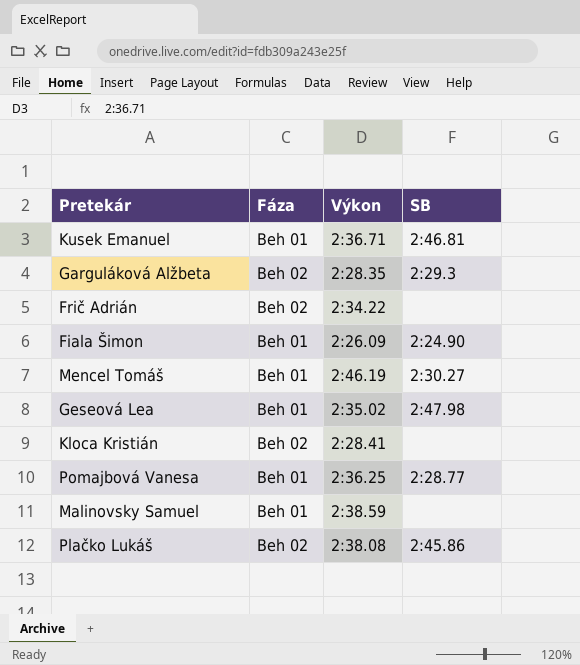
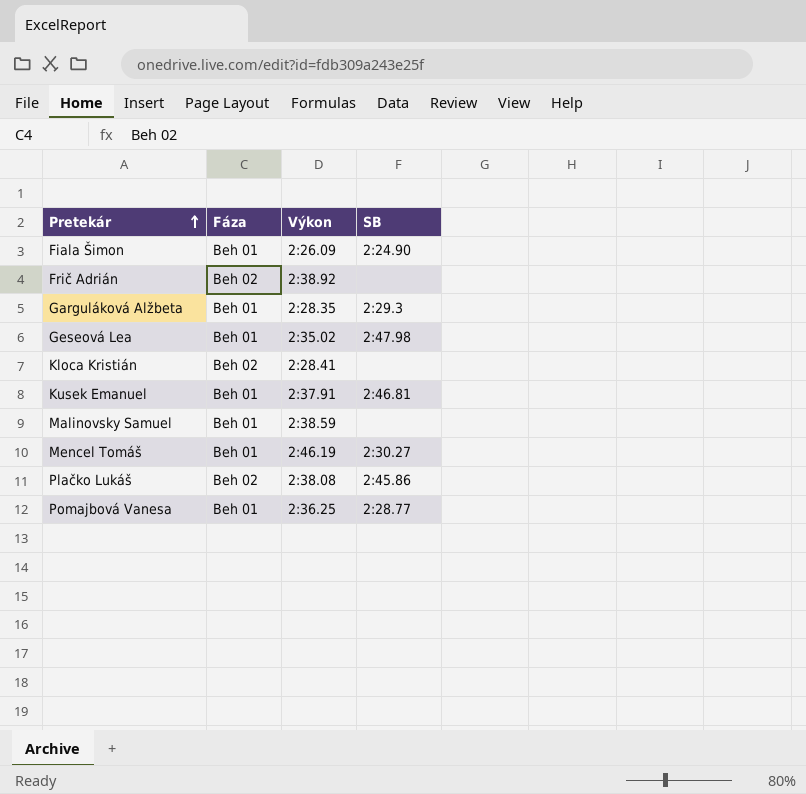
row order: none -> Pretekár ascending
Frič Adrián | Výkon: 2:34.22 -> 2:38.92
Garguláková Alžbeta | Fáza: Beh 02 -> Beh 01
Kusek Emanuel | Výkon: 2:36.71 -> 2:37.91

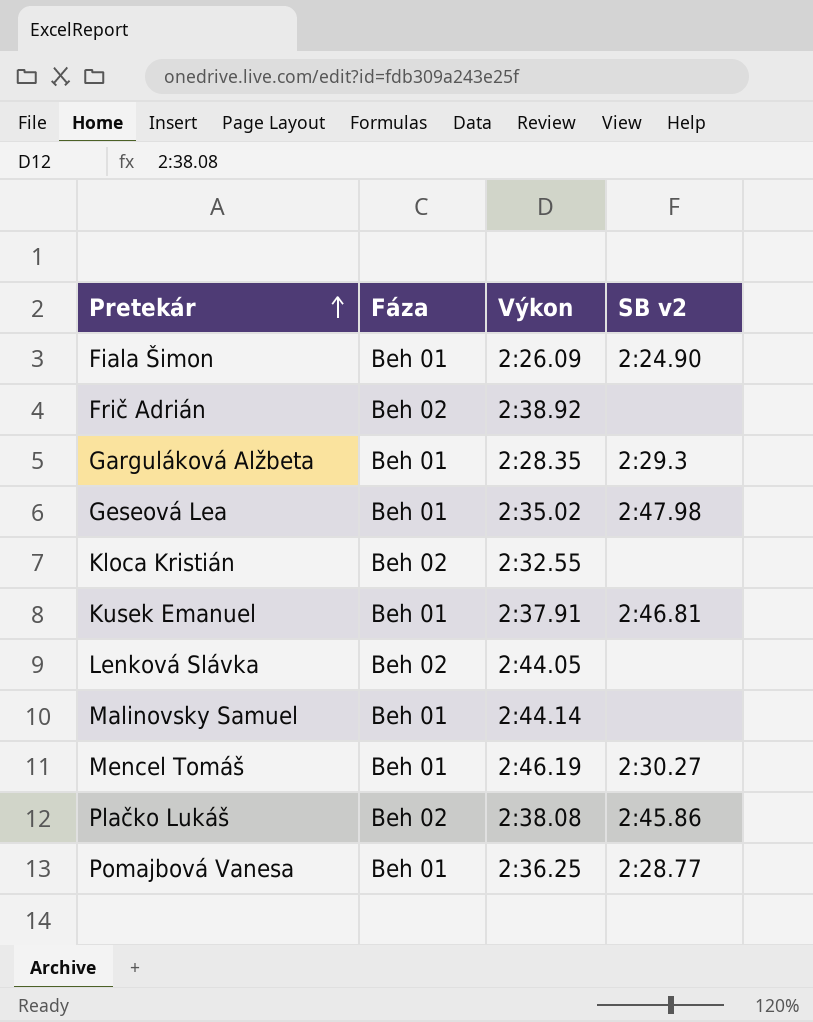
column name: SB -> SB v2
Kloca Kristián | Výkon: 2:28.41 -> 2:32.55
row Lenková Slávka: none -> Beh 02 | 2:44.05 | none
Malinovsky Samuel | Výkon: 2:38.59 -> 2:44.14

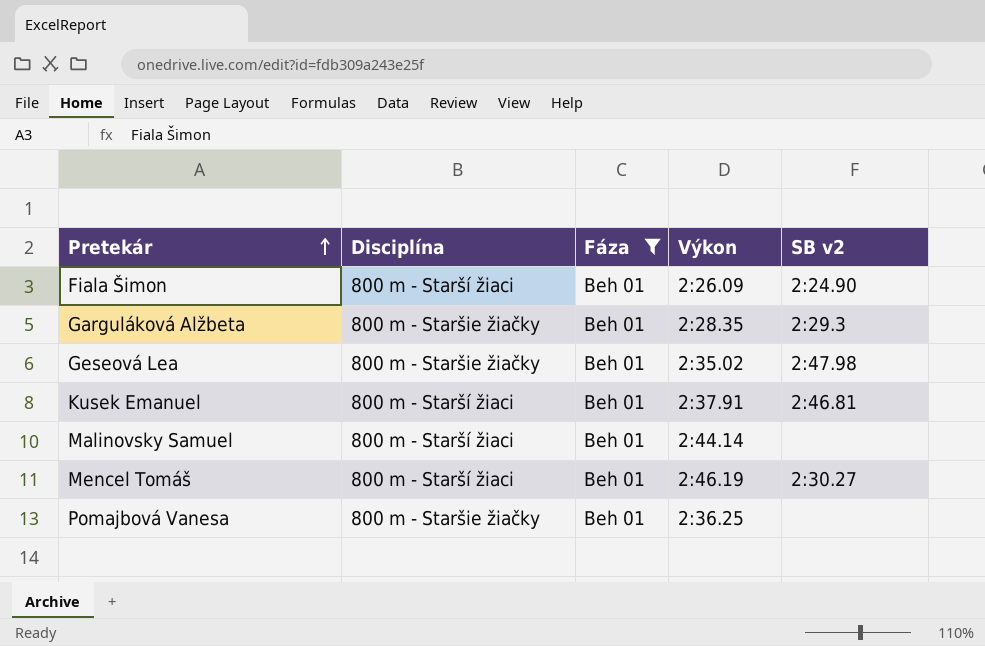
filter: none -> Fáza = Beh 01
column Disciplína | position: none -> 2
Pomajbová Vanesa | SB v2: 2:28.77 -> none

